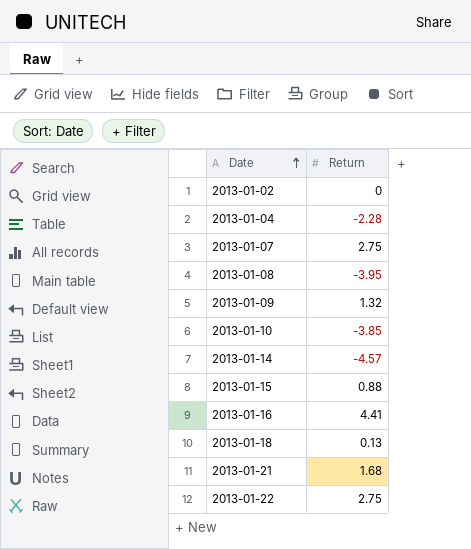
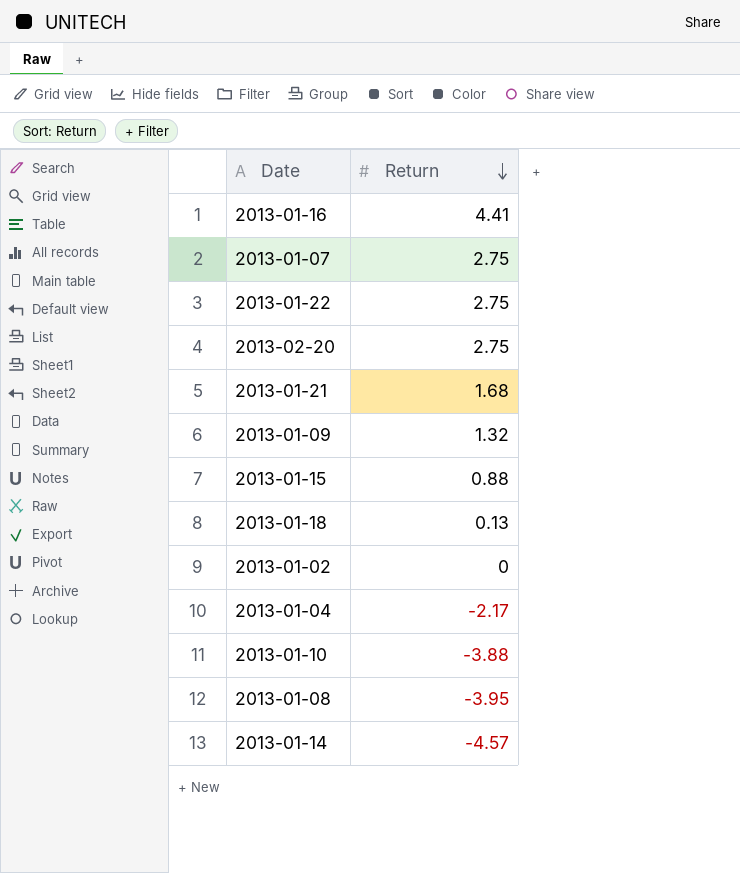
row order: Date ascending -> Return descending
row 2013-02-20: none -> 2.75
2013-01-04 | Return: -2.28 -> -2.17
2013-01-10 | Return: -3.85 -> -3.88

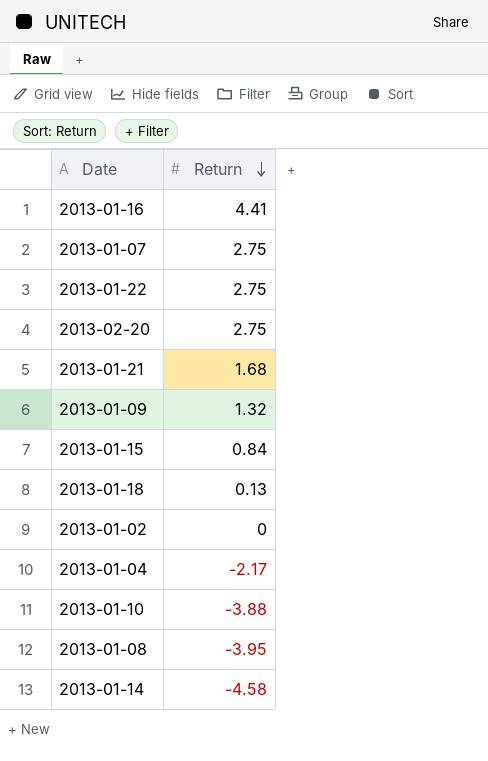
2013-01-15 | Return: 0.88 -> 0.84
2013-01-14 | Return: -4.57 -> -4.58

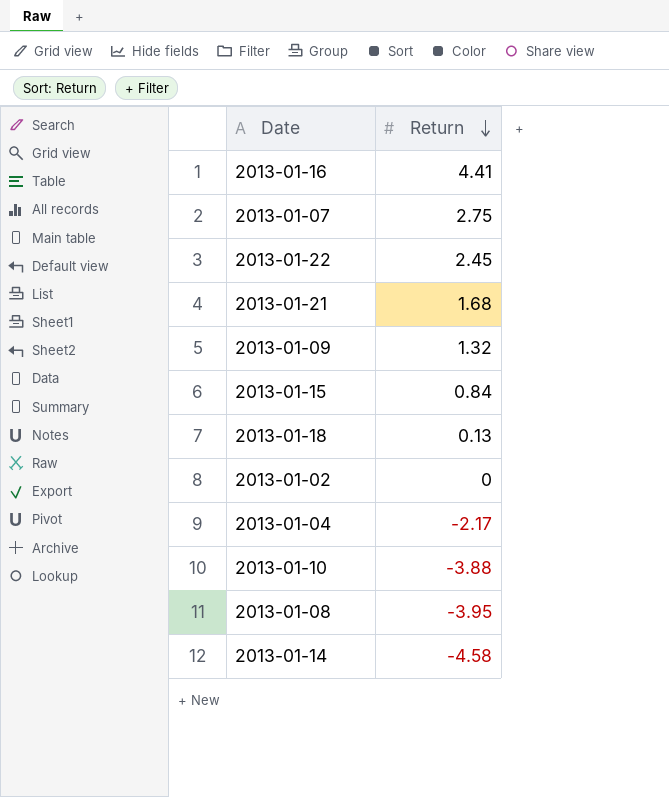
row 2013-02-20: 2.75 -> none
2013-01-22 | Return: 2.75 -> 2.45

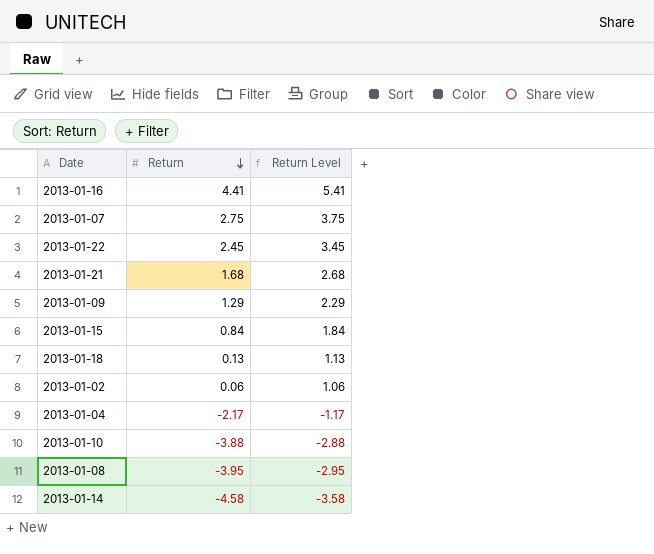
column Return Level | formula: none -> [Return] + 1
2013-01-09 | Return: 1.32 -> 1.29
2013-01-02 | Return: 0 -> 0.06

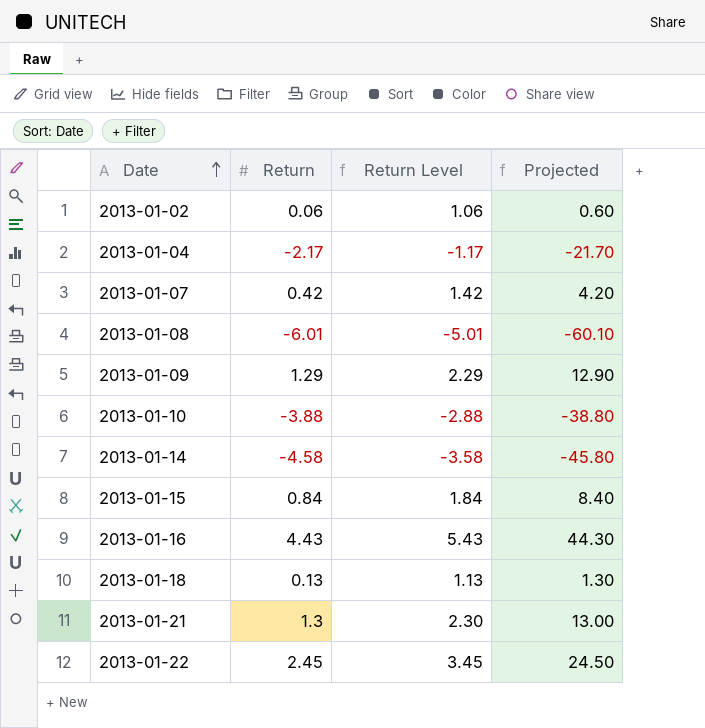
row order: Return descending -> Date ascending
column Projected | formula: none -> [Return] * 10
2013-01-07 | Return: 2.75 -> 0.42
2013-01-07 | Return Level: 3.75 -> 1.42
2013-01-08 | Return: -3.95 -> -6.01
2013-01-08 | Return Level: -2.95 -> -5.01
2013-01-16 | Return: 4.41 -> 4.43
2013-01-16 | Return Level: 5.41 -> 5.43
2013-01-21 | Return: 1.68 -> 1.3
2013-01-21 | Return Level: 2.68 -> 2.30

